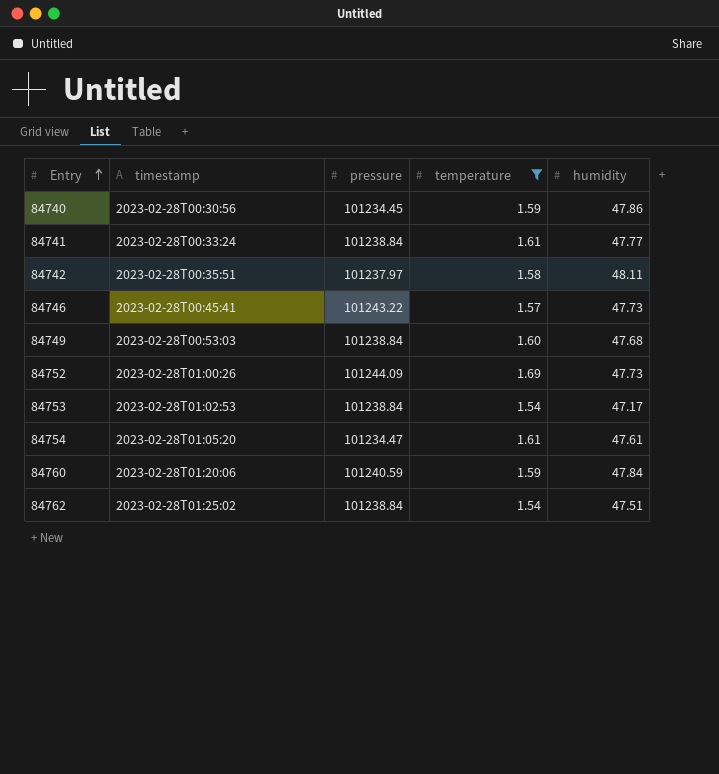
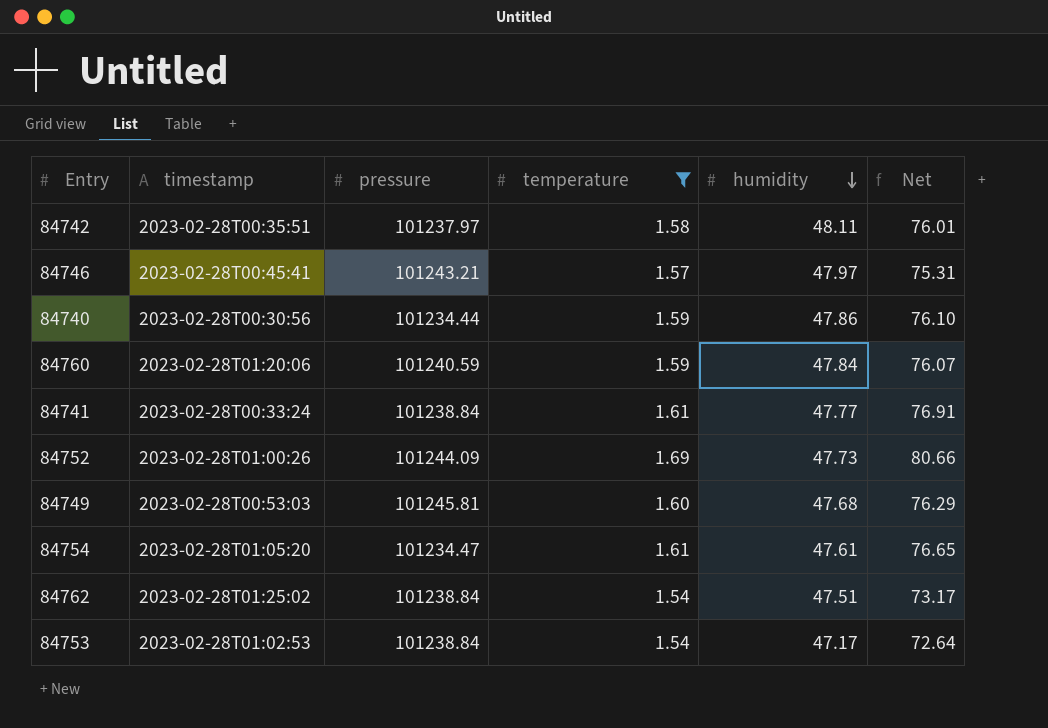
row order: Entry ascending -> humidity descending
column Net | formula: none -> [temperature] * [humidity]
84746 | pressure: 101243.22 -> 101243.21
84746 | humidity: 47.73 -> 47.97
84740 | pressure: 101234.45 -> 101234.44
84749 | pressure: 101238.84 -> 101245.81

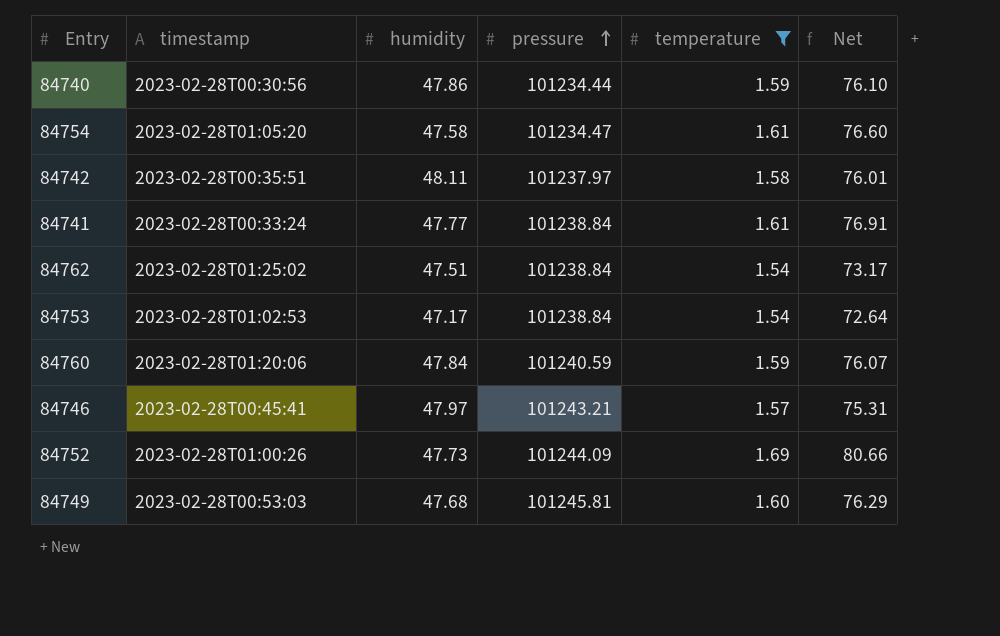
row order: humidity descending -> pressure ascending
column humidity | position: 5 -> 3
84754 | humidity: 47.61 -> 47.58
84754 | Net: 76.65 -> 76.60

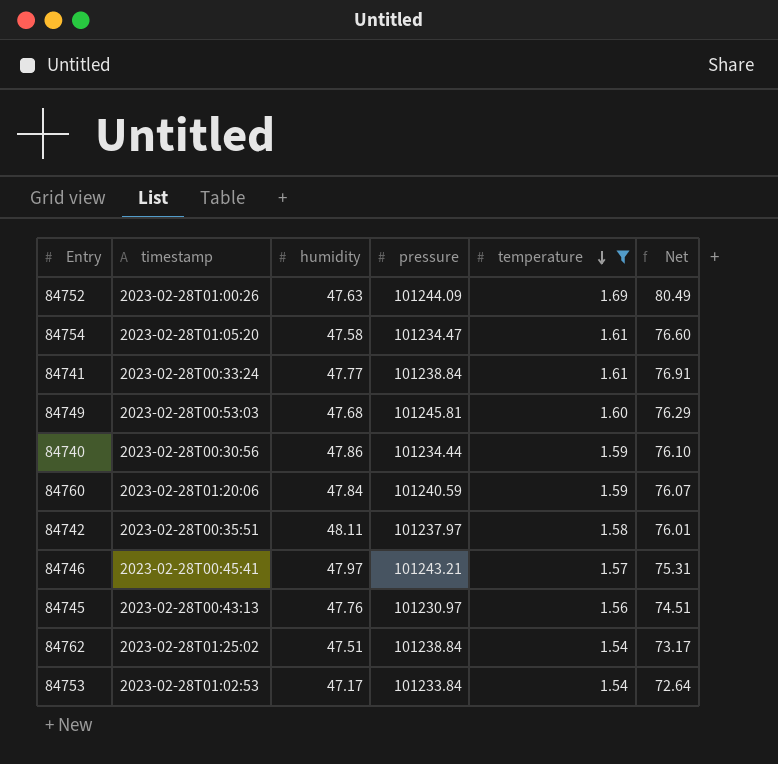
row order: pressure ascending -> temperature descending
84752 | humidity: 47.73 -> 47.63
84752 | Net: 80.66 -> 80.49
row 84745: none -> 2023-02-28T00:43:13 | 47.76 | 101230.97 | 1.56 | 74.51
84753 | pressure: 101238.84 -> 101233.84

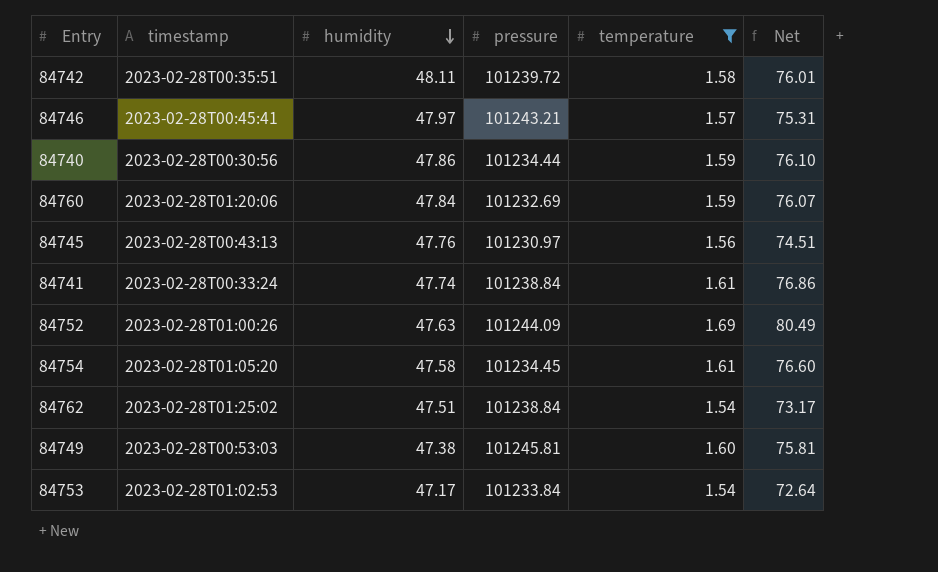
row order: temperature descending -> humidity descending
84742 | pressure: 101237.97 -> 101239.72
84760 | pressure: 101240.59 -> 101232.69
84741 | humidity: 47.77 -> 47.74
84741 | Net: 76.91 -> 76.86
84754 | pressure: 101234.47 -> 101234.45
84749 | humidity: 47.68 -> 47.38
84749 | Net: 76.29 -> 75.81

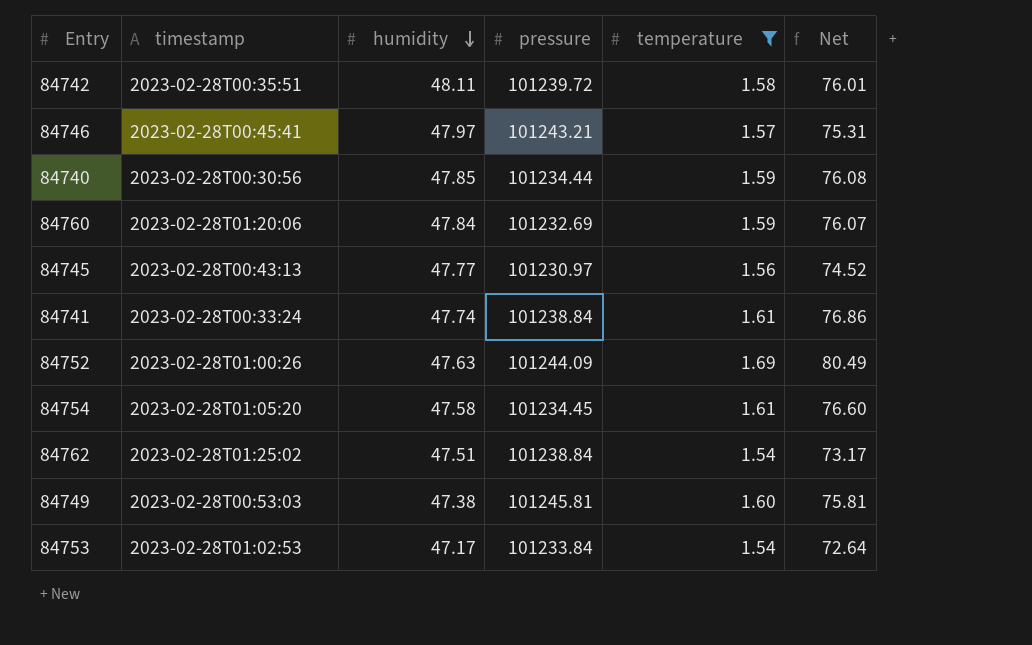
84740 | humidity: 47.86 -> 47.85
84740 | Net: 76.10 -> 76.08
84745 | humidity: 47.76 -> 47.77
84745 | Net: 74.51 -> 74.52

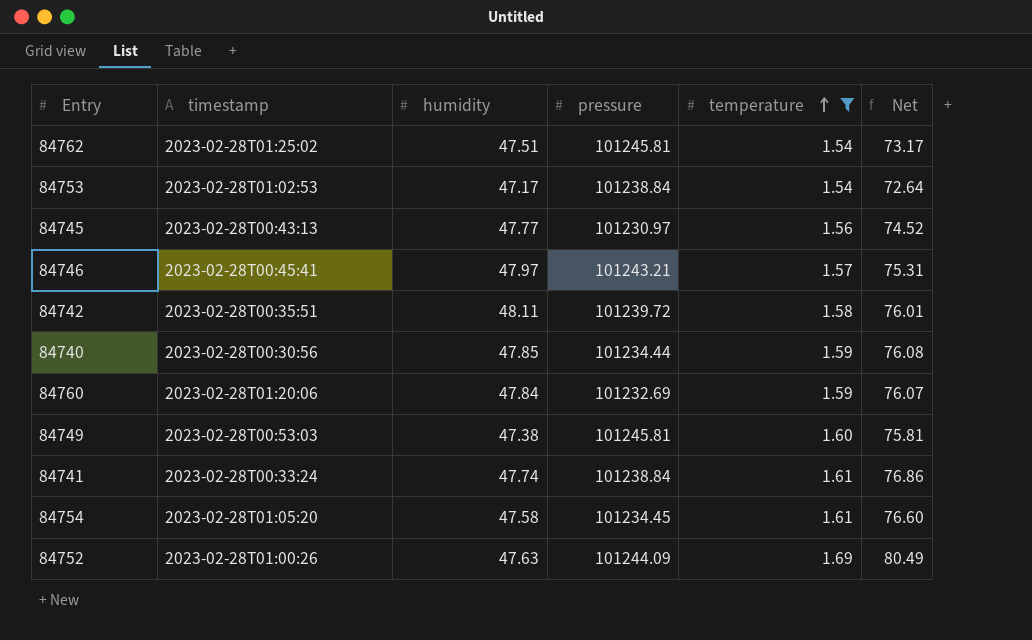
row order: humidity descending -> temperature ascending
84762 | pressure: 101238.84 -> 101245.81
84753 | pressure: 101233.84 -> 101238.84

